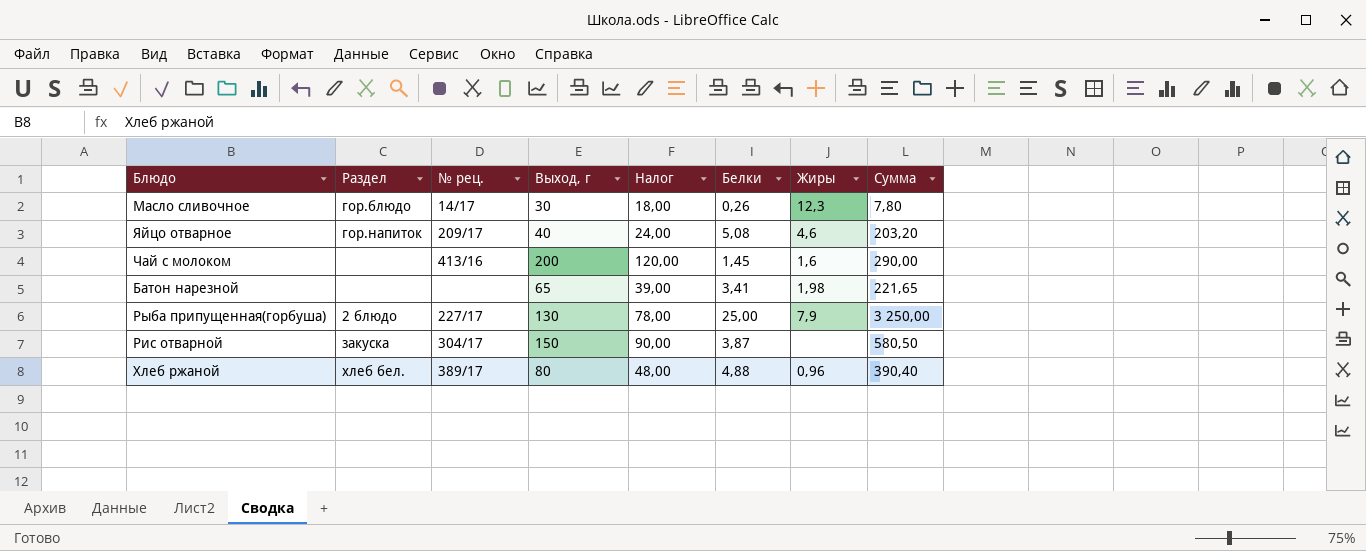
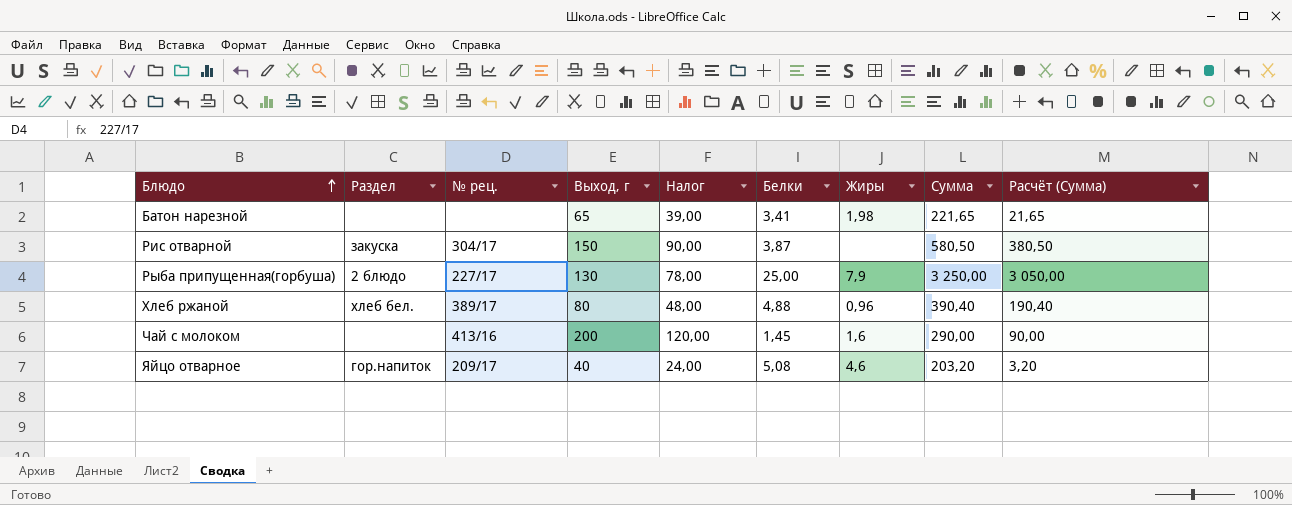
row order: none -> Блюдо ascending
column Расчёт (Сумма) | formula: none -> [Сумма] - 200
row Масло сливочное: гор.блюдо | 14/17 | 30 | 18,00 | 0,26 | 12,3 | 7,80 -> none

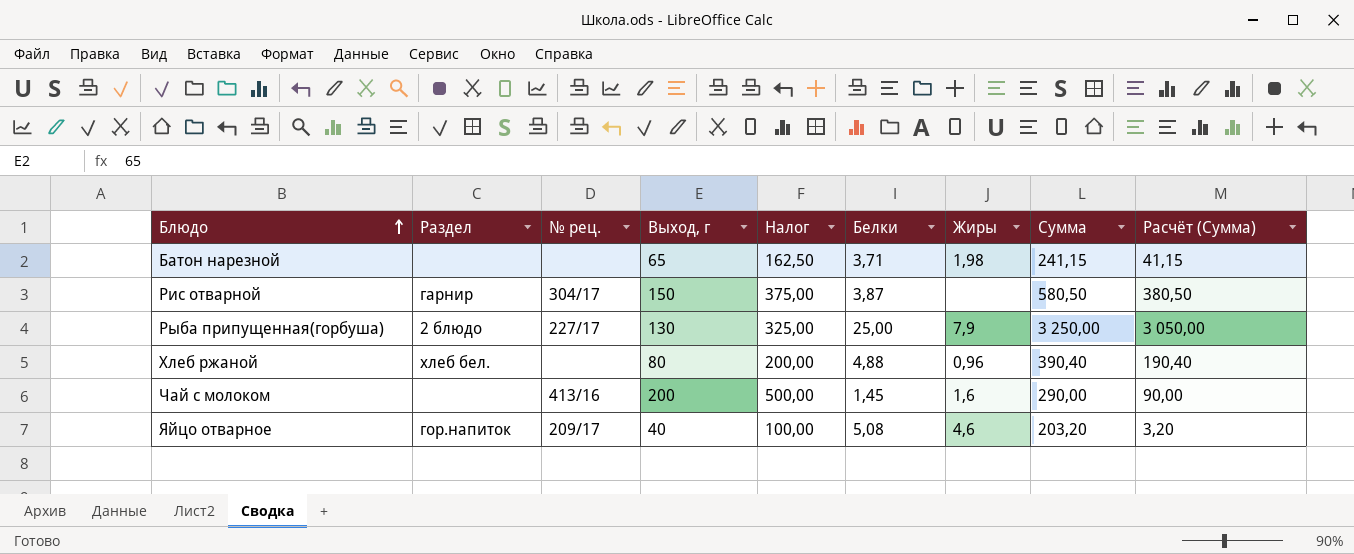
column Налог | formula: [Выход, г] * 0,6 -> [Выход, г] * 2,5
Батон нарезной | Белки: 3,41 -> 3,71
Батон нарезной | Сумма: 221,65 -> 241,15
Батон нарезной | Расчёт (Сумма): 21,65 -> 41,15
Рис отварной | Раздел: закуска -> гарнир
Хлеб ржаной | № рец.: 389/17 -> none

